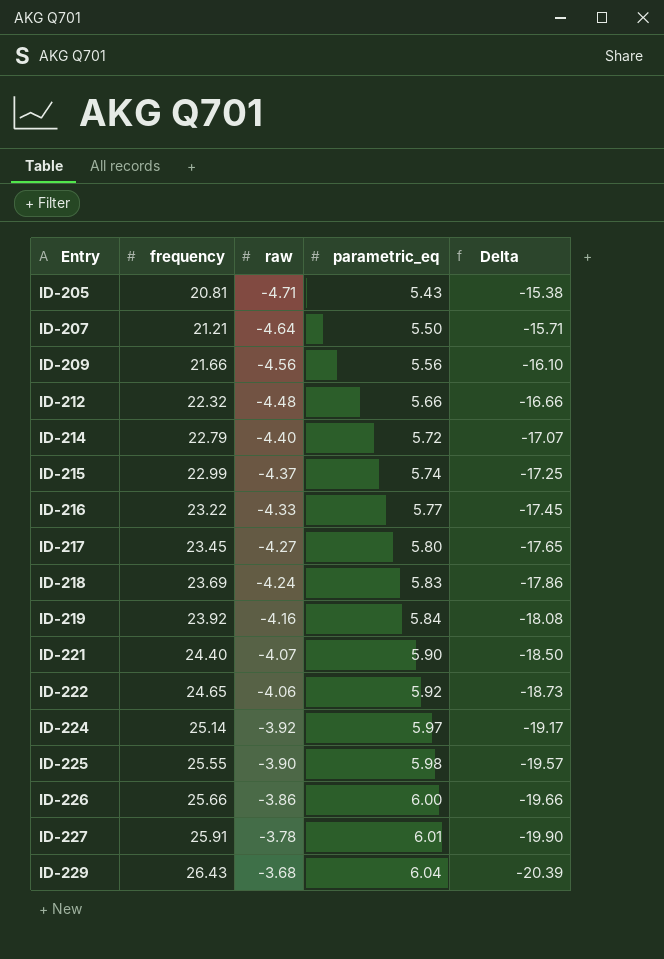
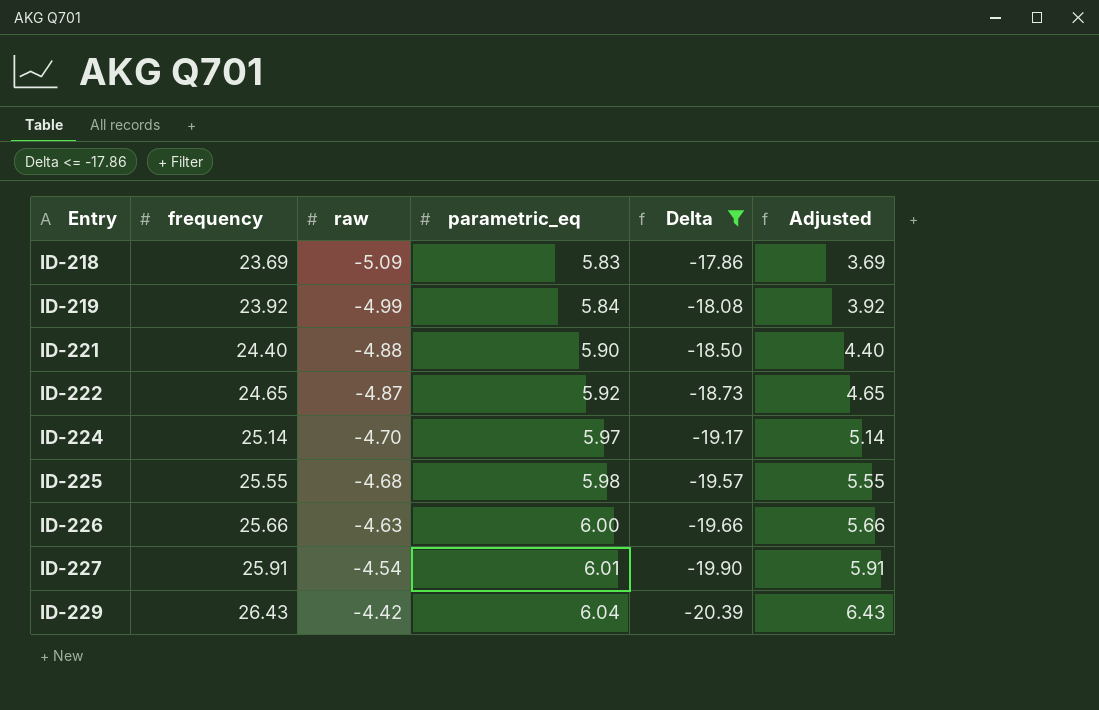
filter: none -> Delta <= -17.86
column Adjusted | formula: none -> [frequency] - 20
ID-218 | raw: -4.24 -> -5.09
ID-219 | raw: -4.16 -> -4.99
ID-221 | raw: -4.07 -> -4.88
ID-222 | raw: -4.06 -> -4.87
ID-224 | raw: -3.92 -> -4.70
ID-225 | raw: -3.90 -> -4.68
ID-226 | raw: -3.86 -> -4.63
ID-227 | raw: -3.78 -> -4.54
ID-229 | raw: -3.68 -> -4.42

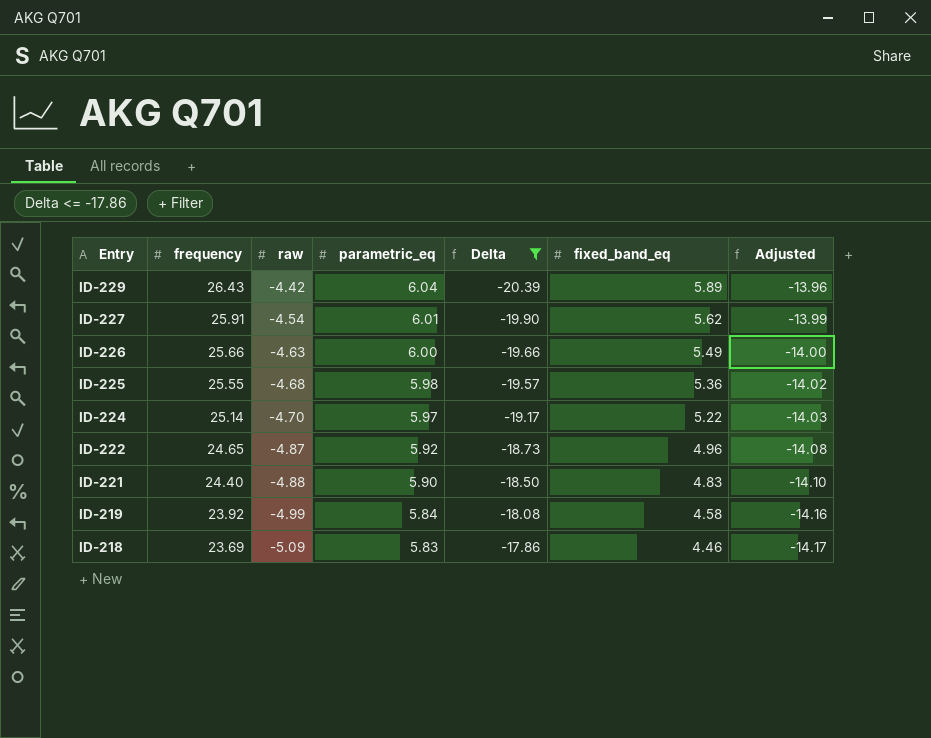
row order: Entry ascending -> Entry descending
column fixed_band_eq | position: none -> 6
column Adjusted | formula: [frequency] - 20 -> [parametric_eq] - 20

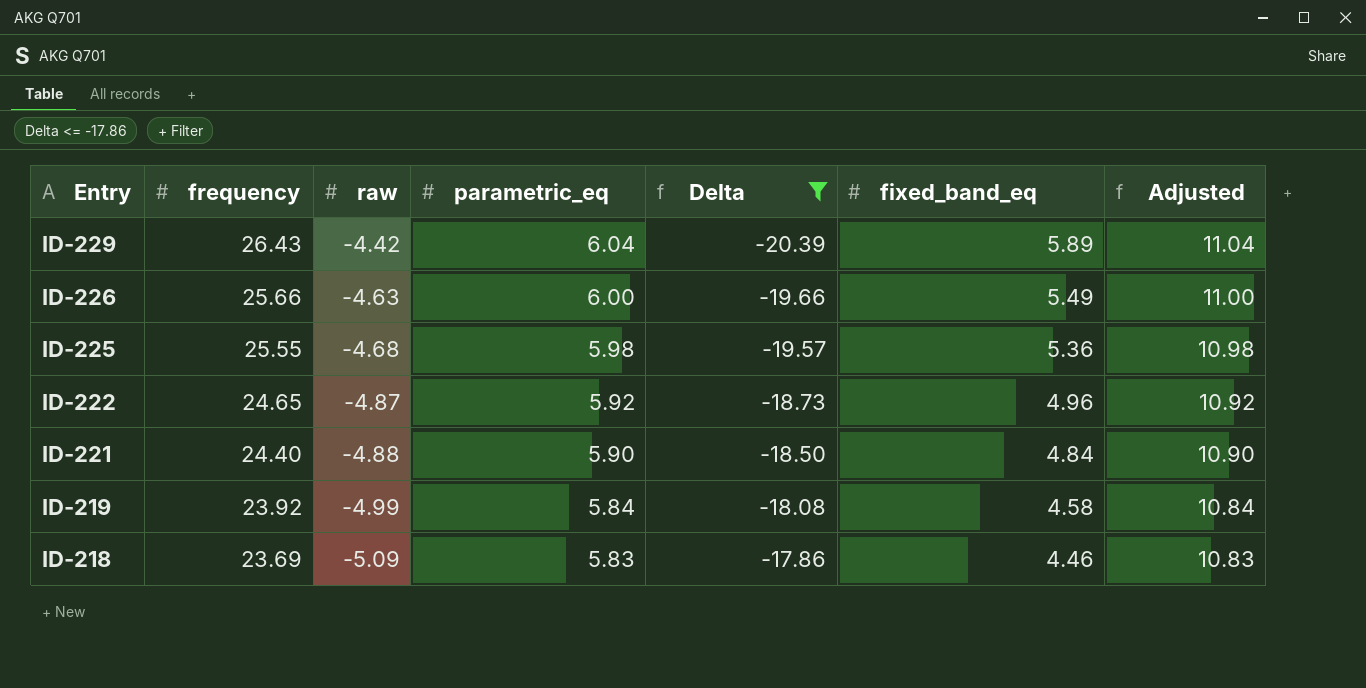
column Adjusted | formula: [parametric_eq] - 20 -> [parametric_eq] + 5
row ID-227: 25.91 | -4.54 | 6.01 | -19.90 | 5.62 | -13.99 -> none
row ID-224: 25.14 | -4.70 | 5.97 | -19.17 | 5.22 | -14.03 -> none
ID-221 | fixed_band_eq: 4.83 -> 4.84

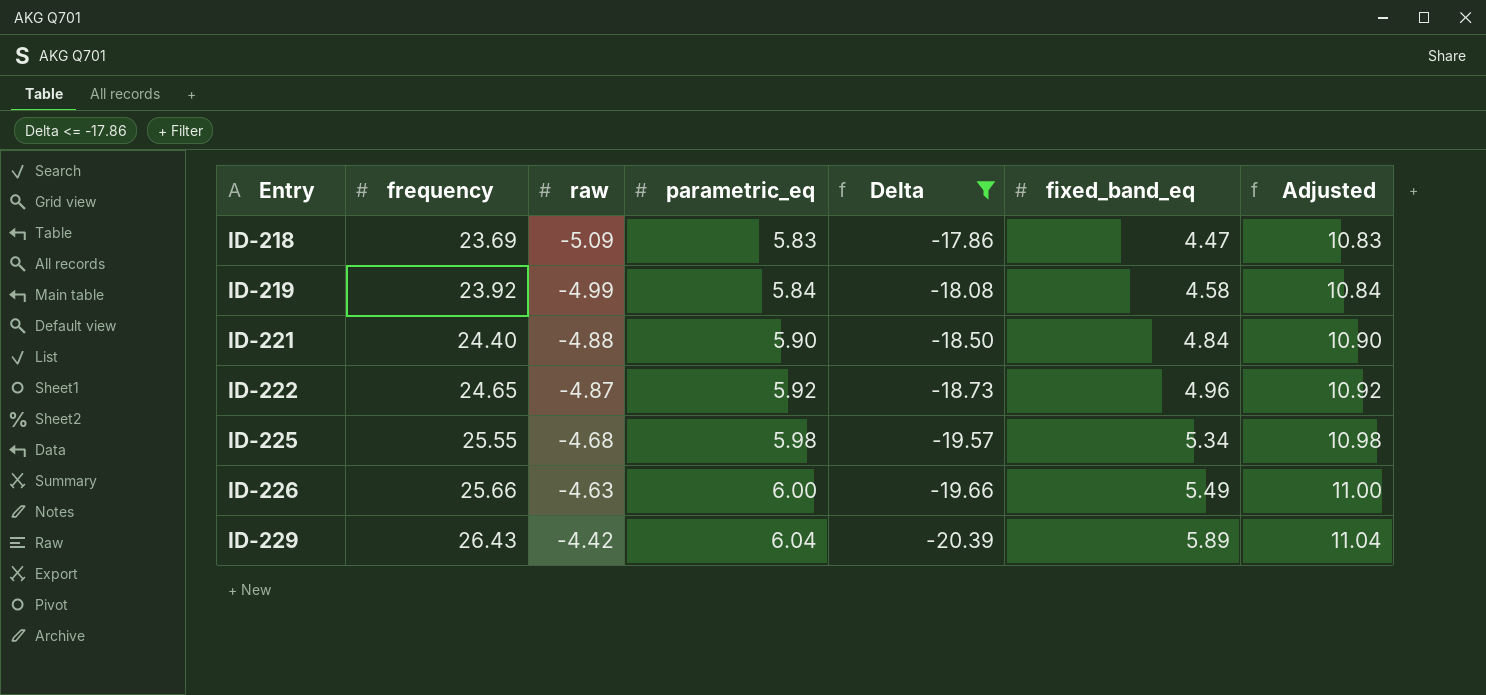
row order: Entry descending -> Entry ascending
ID-218 | fixed_band_eq: 4.46 -> 4.47
ID-225 | fixed_band_eq: 5.36 -> 5.34

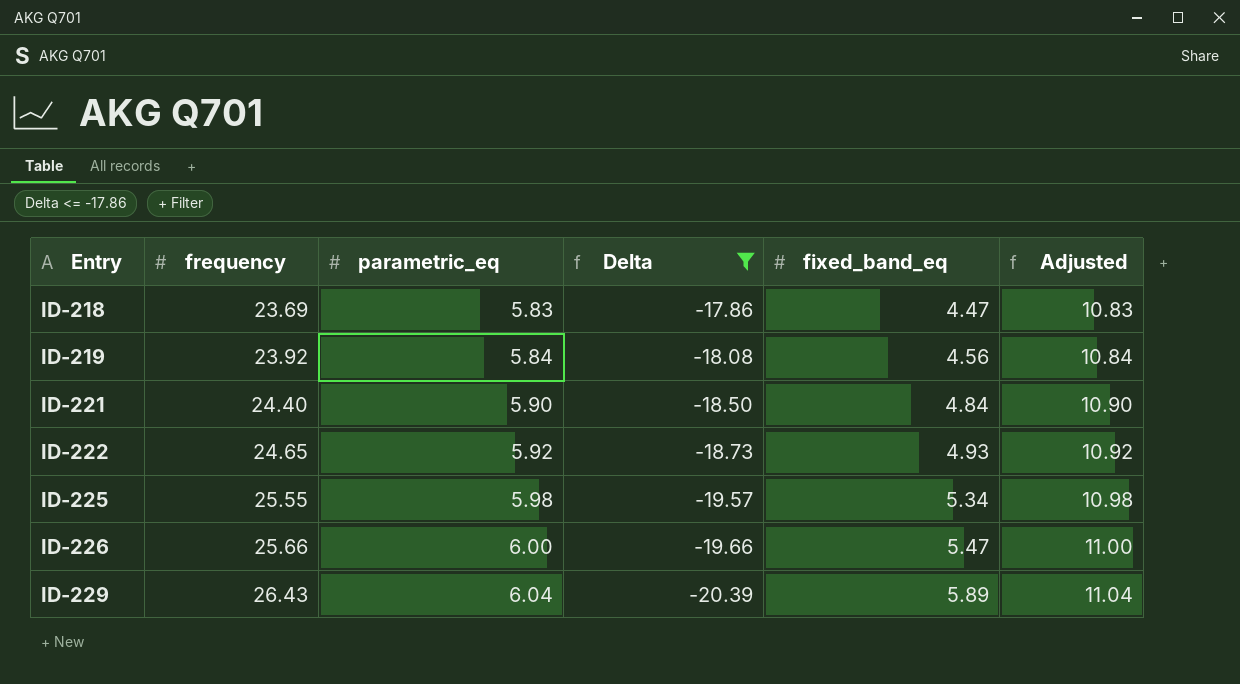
column raw | position: 3 -> none
ID-219 | fixed_band_eq: 4.58 -> 4.56
ID-222 | fixed_band_eq: 4.96 -> 4.93
ID-226 | fixed_band_eq: 5.49 -> 5.47

